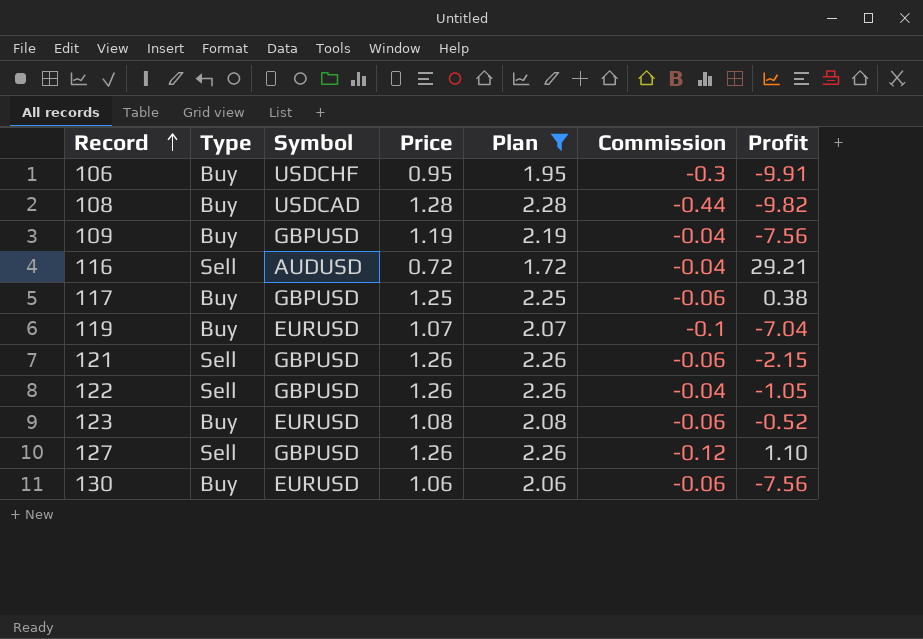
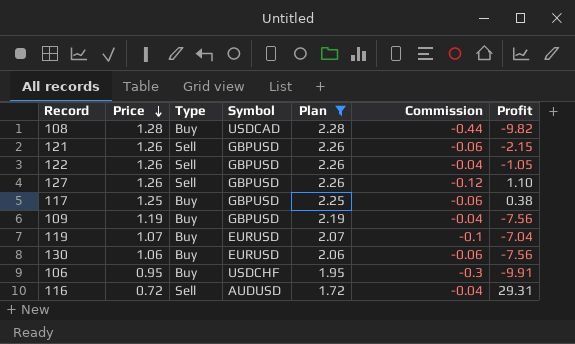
row order: Record ascending -> Price descending
column Price | position: 4 -> 2
row 123: Buy | EURUSD | 1.08 | 2.08 | -0.06 | -0.52 -> none
116 | Profit: 29.21 -> 29.31

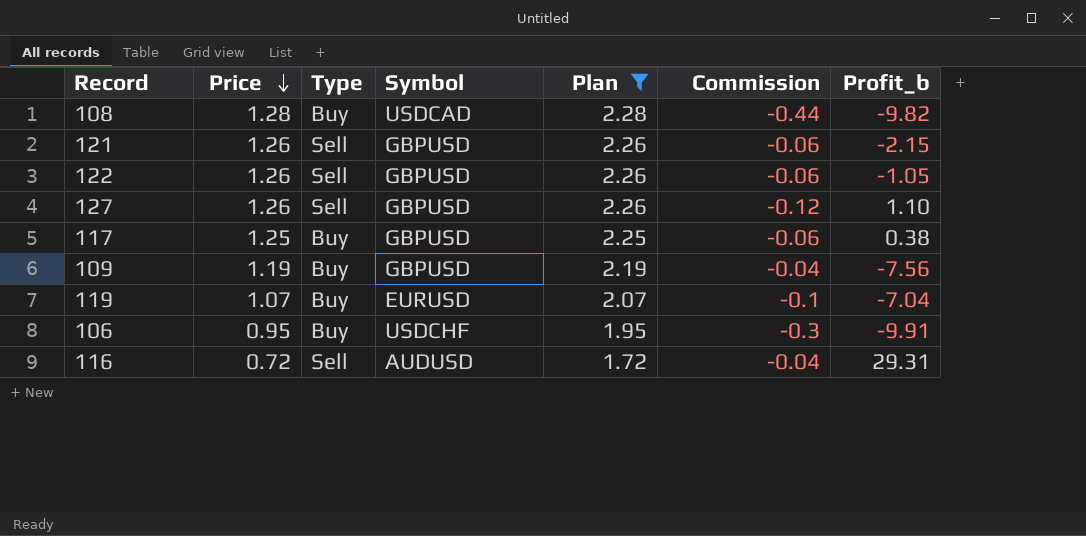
column name: Profit -> Profit_b
row 130: 1.06 | Buy | EURUSD | 2.06 | -0.06 | -7.56 -> none
122 | Commission: -0.04 -> -0.06

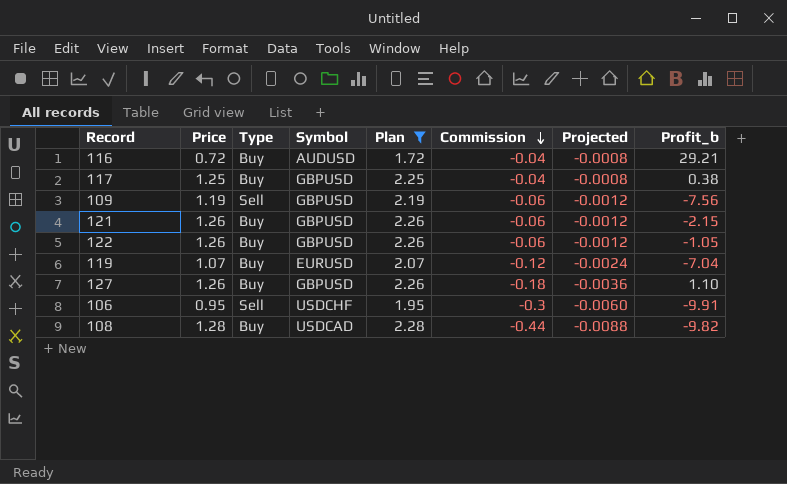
row order: Price descending -> Commission descending
column Projected | formula: none -> [Commission] * 0.02
116 | Type: Sell -> Buy
116 | Profit_b: 29.31 -> 29.21
117 | Commission: -0.06 -> -0.04
109 | Type: Buy -> Sell
109 | Commission: -0.04 -> -0.06
121 | Type: Sell -> Buy
122 | Type: Sell -> Buy
119 | Commission: -0.1 -> -0.12
127 | Type: Sell -> Buy
127 | Commission: -0.12 -> -0.18
106 | Type: Buy -> Sell

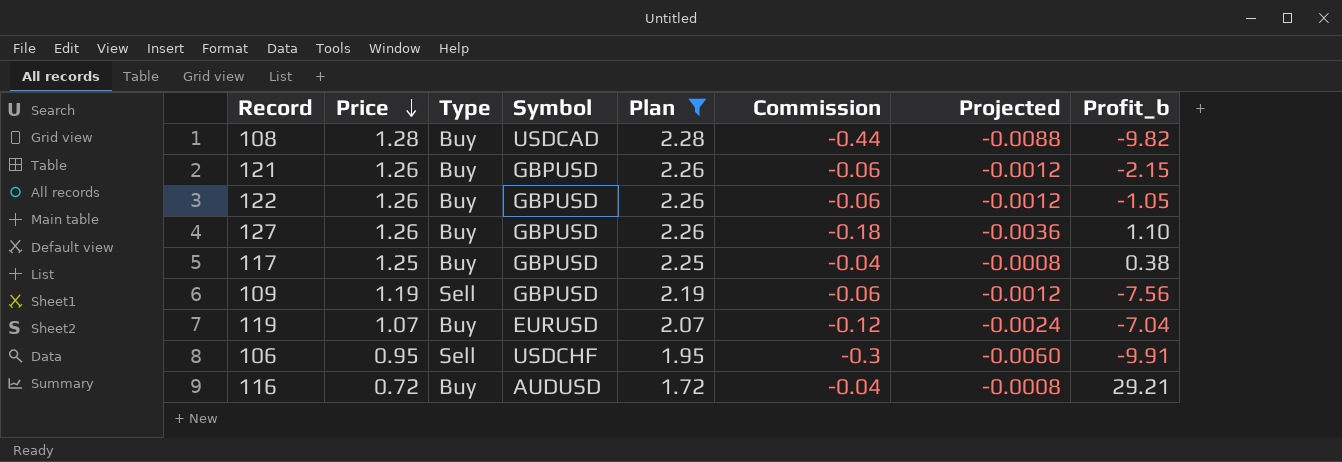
row order: Commission descending -> Price descending

